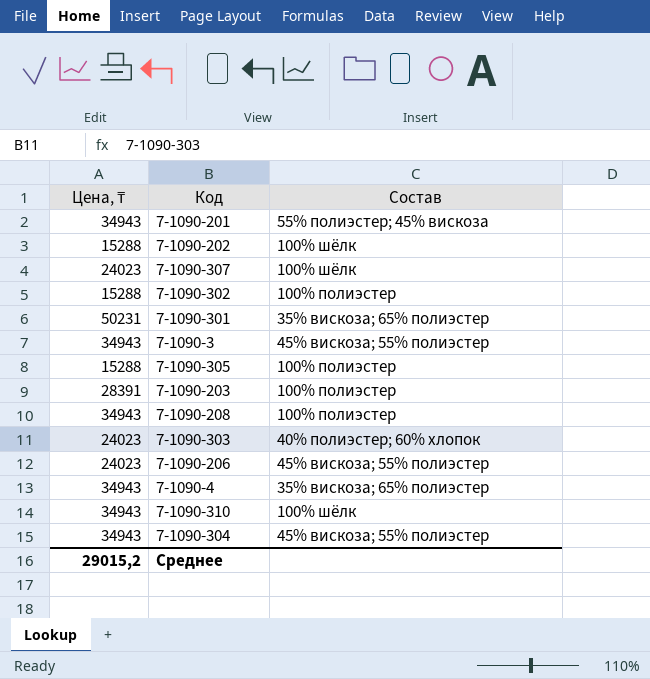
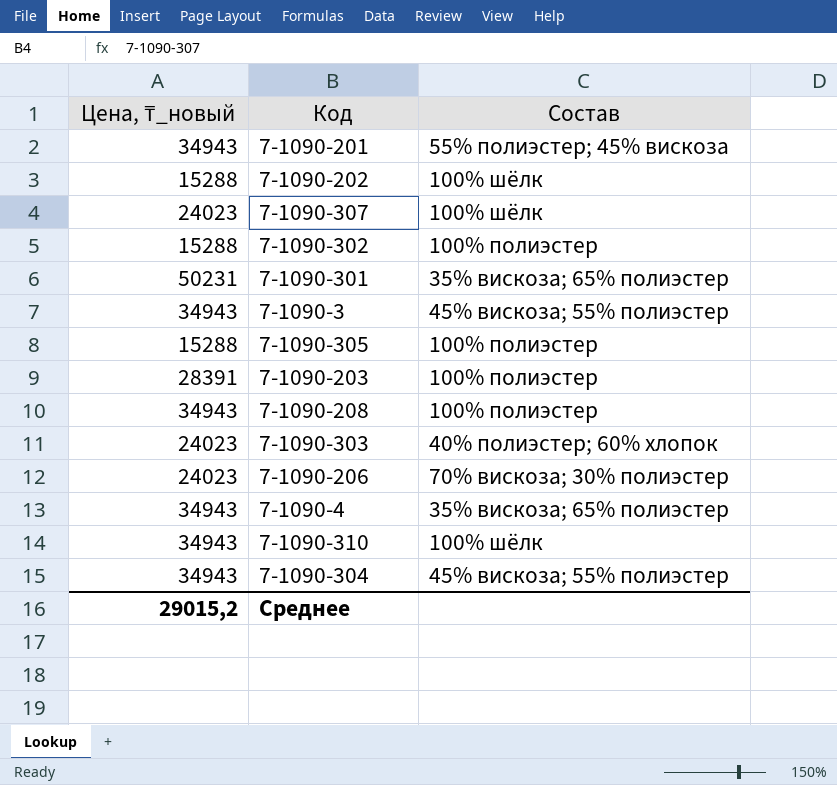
column name: Цена, ₸ -> Цена, ₸_новый
7-1090-206 | Состав: 45% вискоза; 55% полиэстер -> 70% вискоза; 30% полиэстер

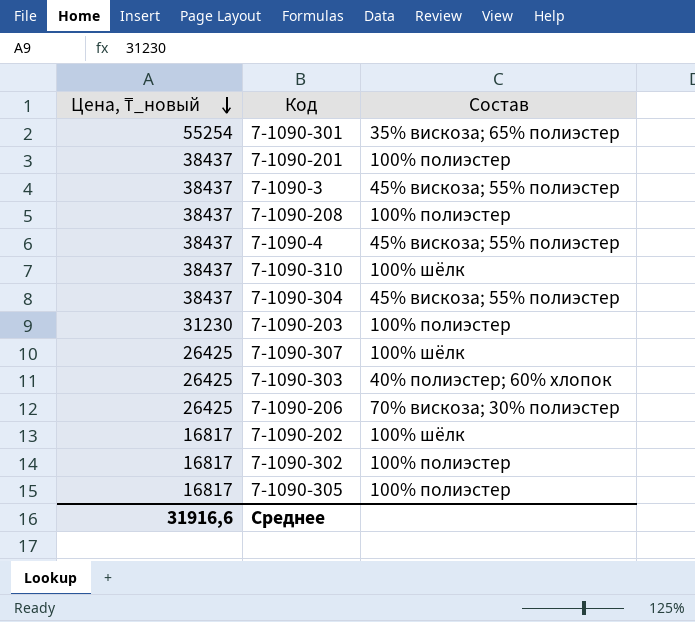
row order: none -> Цена, ₸_новый descending
7-1090-301 | Цена, ₸_новый: 50231 -> 55254
7-1090-201 | Цена, ₸_новый: 34943 -> 38437
7-1090-201 | Состав: 55% полиэстер; 45% вискоза -> 100% полиэстер
7-1090-3 | Цена, ₸_новый: 34943 -> 38437
7-1090-208 | Цена, ₸_новый: 34943 -> 38437
7-1090-4 | Цена, ₸_новый: 34943 -> 38437
7-1090-4 | Состав: 35% вискоза; 65% полиэстер -> 45% вискоза; 55% полиэстер
7-1090-310 | Цена, ₸_новый: 34943 -> 38437
7-1090-304 | Цена, ₸_новый: 34943 -> 38437
7-1090-203 | Цена, ₸_новый: 28391 -> 31230
7-1090-307 | Цена, ₸_новый: 24023 -> 26425
7-1090-303 | Цена, ₸_новый: 24023 -> 26425
7-1090-206 | Цена, ₸_новый: 24023 -> 26425
7-1090-202 | Цена, ₸_новый: 15288 -> 16817
7-1090-302 | Цена, ₸_новый: 15288 -> 16817
7-1090-305 | Цена, ₸_новый: 15288 -> 16817
Среднее | Цена, ₸_новый: 29015,2 -> 31916,6

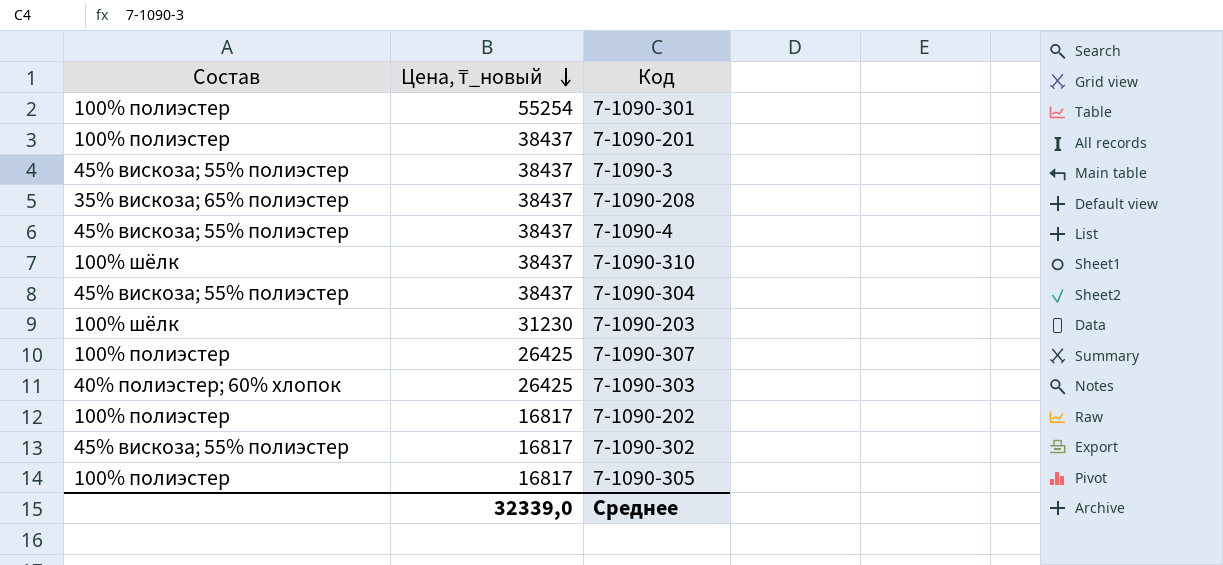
column Состав | position: 3 -> 1
row 7-1090-206: 26425 | 70% вискоза; 30% полиэстер -> none
7-1090-301 | Состав: 35% вискоза; 65% полиэстер -> 100% полиэстер
7-1090-208 | Состав: 100% полиэстер -> 35% вискоза; 65% полиэстер
7-1090-203 | Состав: 100% полиэстер -> 100% шёлк
7-1090-307 | Состав: 100% шёлк -> 100% полиэстер
7-1090-202 | Состав: 100% шёлк -> 100% полиэстер
7-1090-302 | Состав: 100% полиэстер -> 45% вискоза; 55% полиэстер
Среднее | Цена, ₸_новый: 31916,6 -> 32339,0

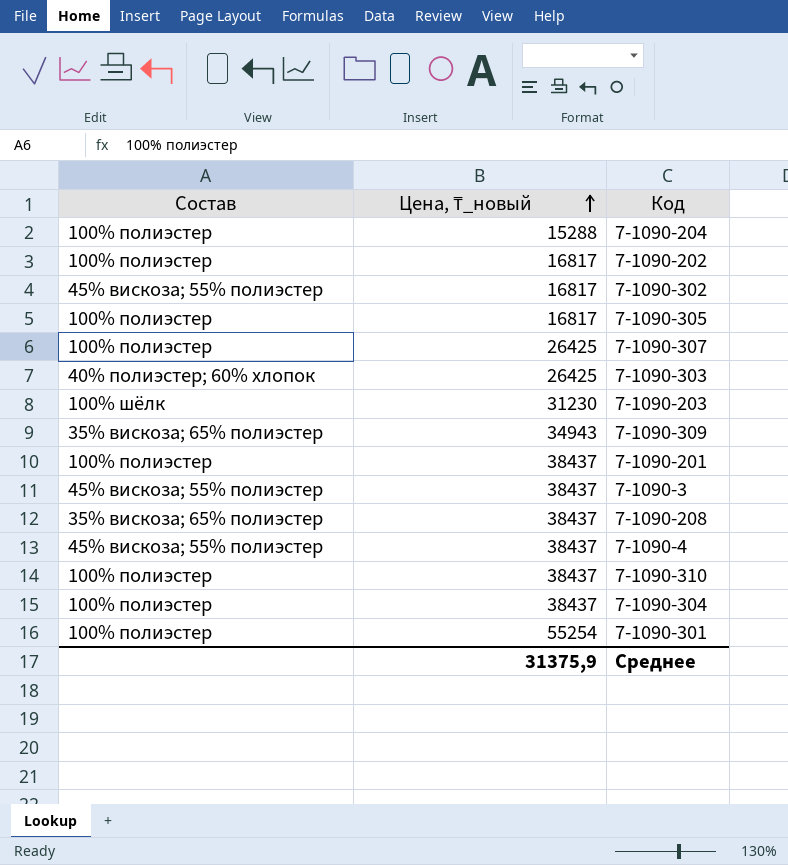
row order: Цена, ₸_новый descending -> Цена, ₸_новый ascending
row 7-1090-204: none -> 100% полиэстер | 15288
row 7-1090-309: none -> 35% вискоза; 65% полиэстер | 34943
7-1090-310 | Состав: 100% шёлк -> 100% полиэстер
7-1090-304 | Состав: 45% вискоза; 55% полиэстер -> 100% полиэстер
Среднее | Цена, ₸_новый: 32339,0 -> 31375,9

